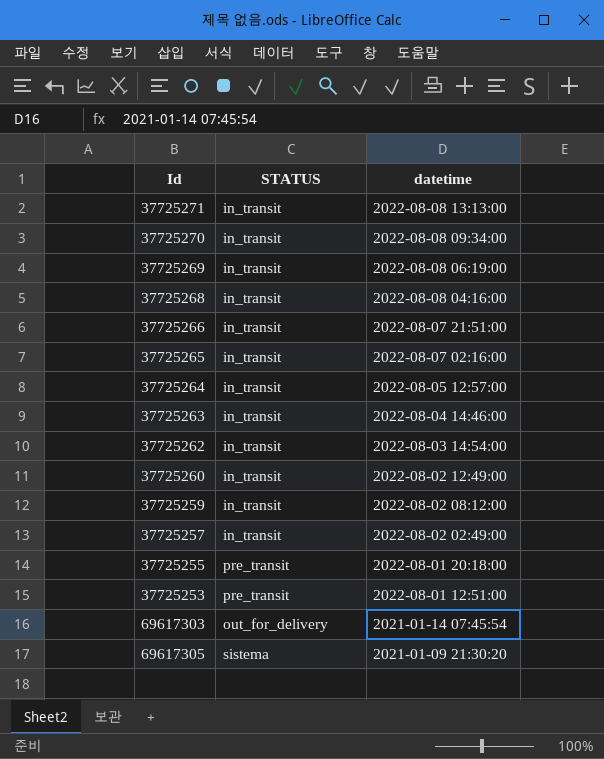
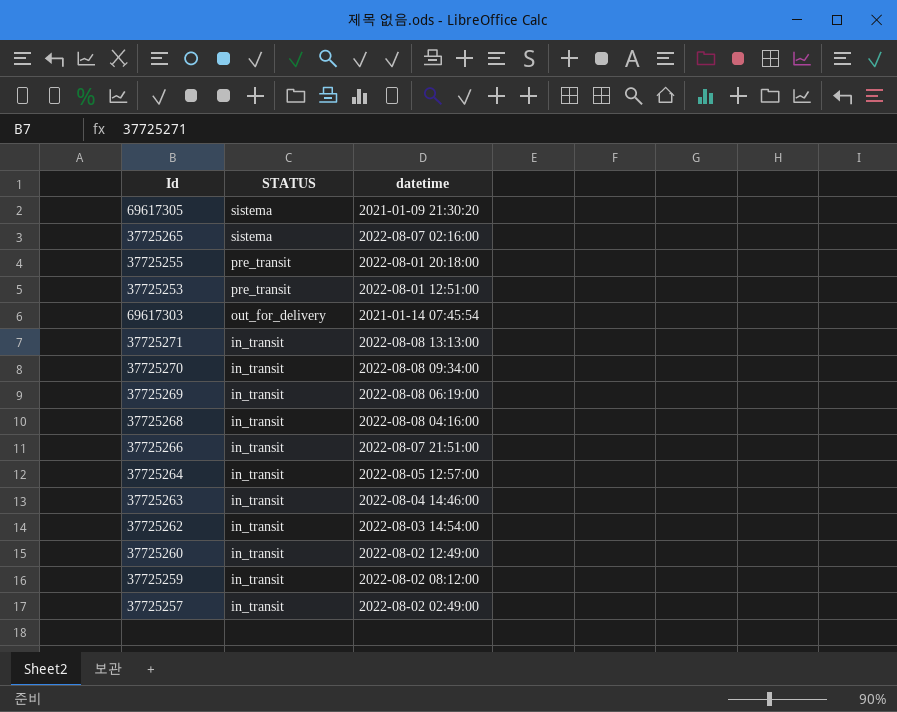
row order: datetime descending -> STATUS descending
37725265 | STATUS: in_transit -> sistema

